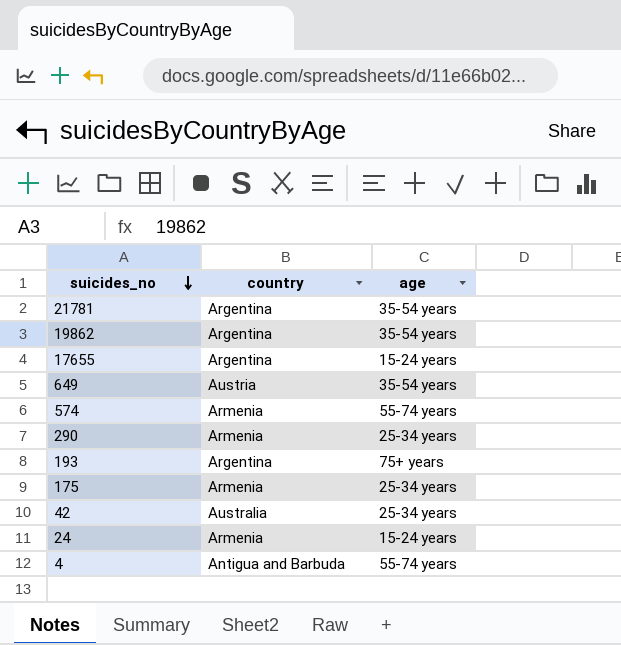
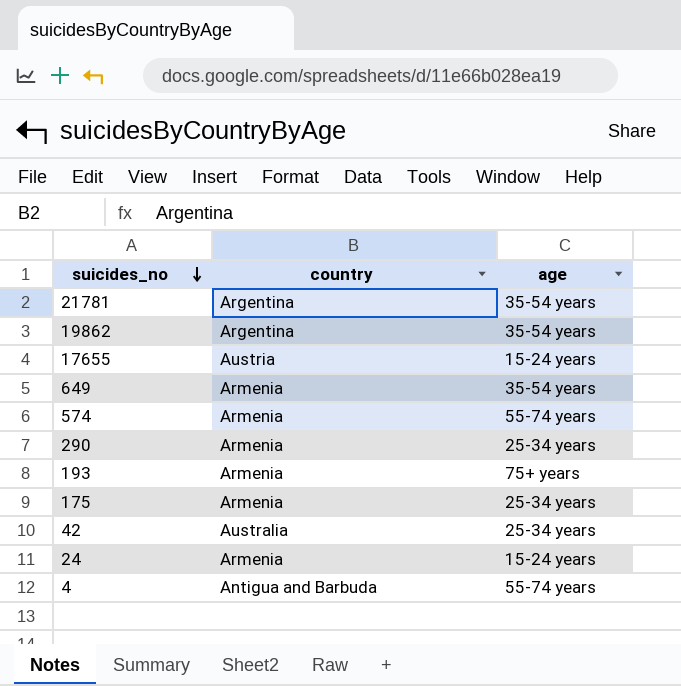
17655 | country: Argentina -> Austria
649 | country: Austria -> Armenia
193 | country: Argentina -> Armenia

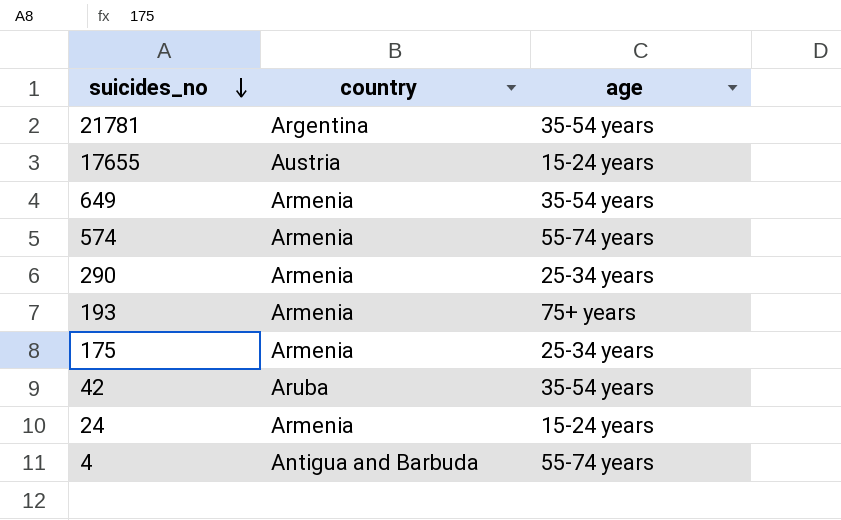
row 19862: Argentina | 35-54 years -> none
42 | country: Australia -> Aruba
42 | age: 25-34 years -> 35-54 years

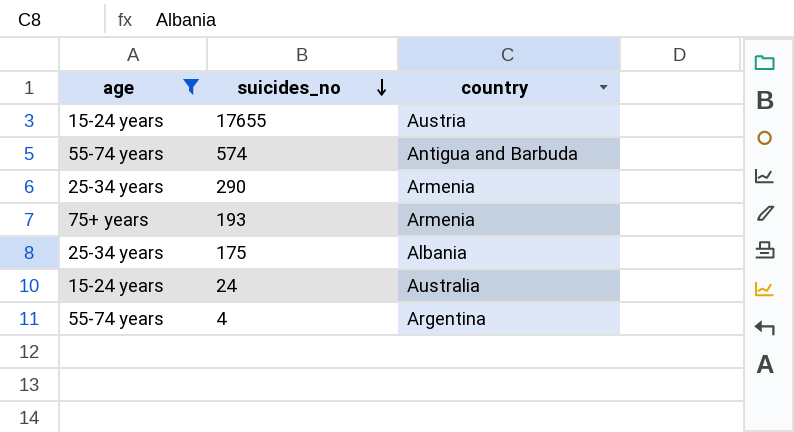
filter: none -> age != 35-54 years
column age | position: 3 -> 1
574 | country: Armenia -> Antigua and Barbuda
175 | country: Armenia -> Albania
24 | country: Armenia -> Australia
4 | country: Antigua and Barbuda -> Argentina

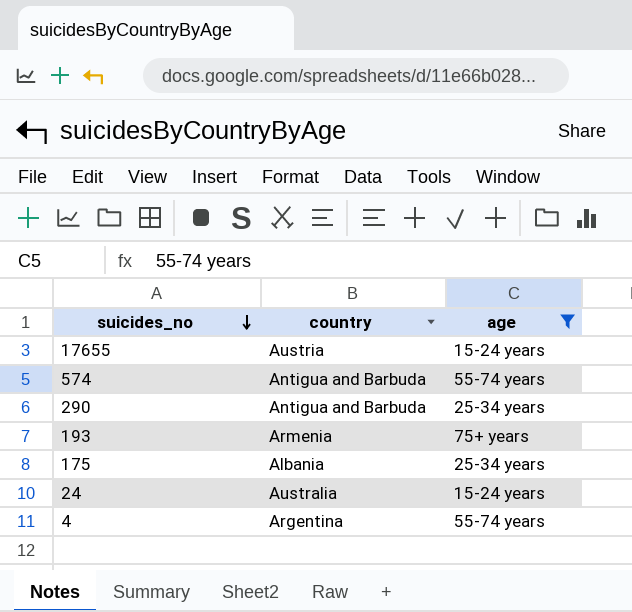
column age | position: 1 -> 3
290 | country: Armenia -> Antigua and Barbuda

